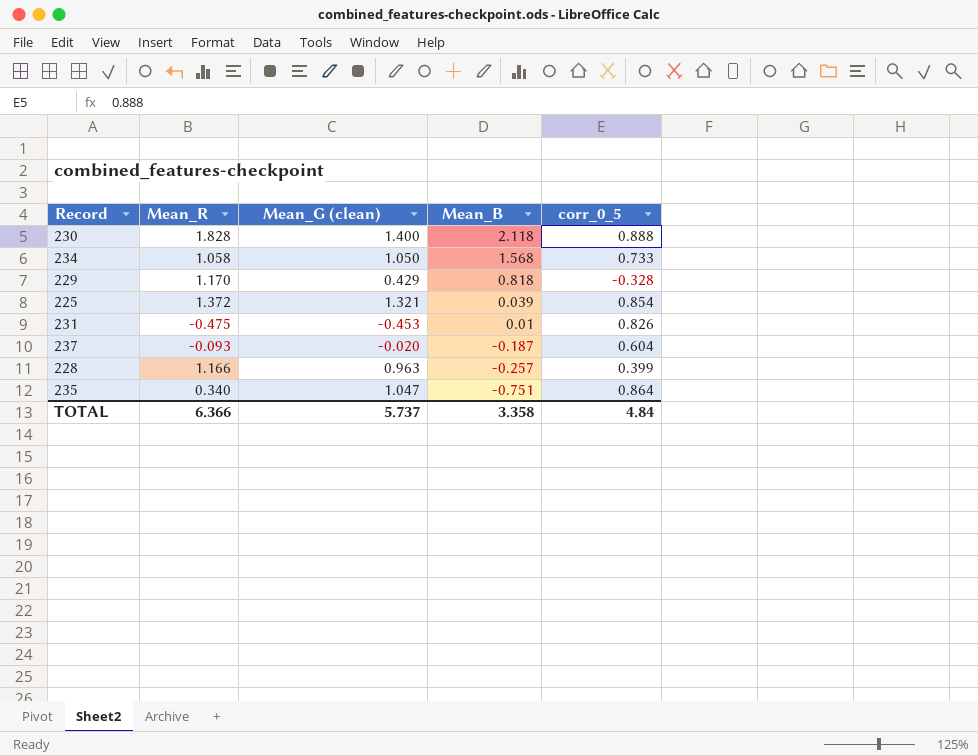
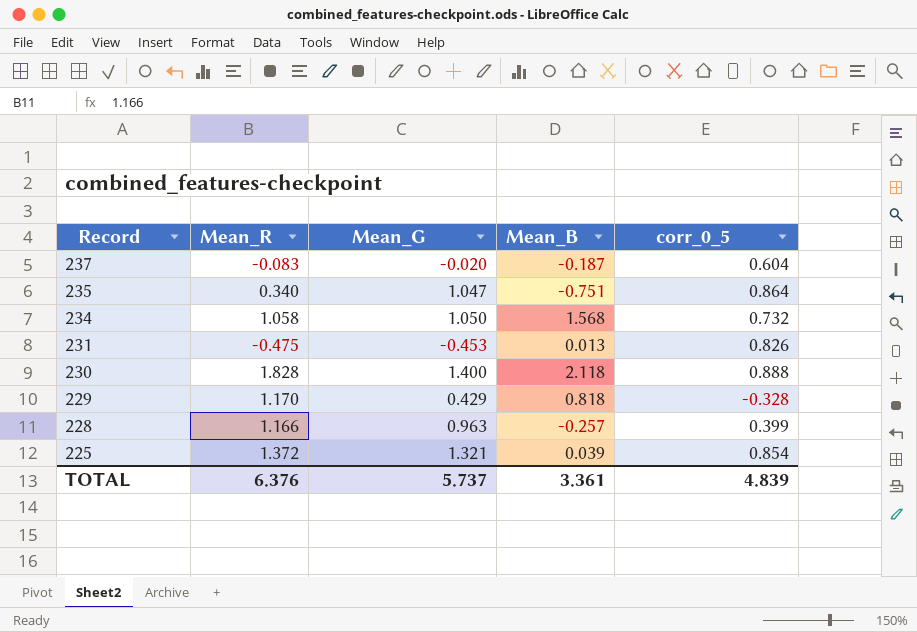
row order: Mean_B descending -> Record descending
column name: Mean_G (clean) -> Mean_G
237 | Mean_R: -0.093 -> -0.083
234 | corr_0_5: 0.733 -> 0.732
231 | Mean_B: 0.01 -> 0.013
TOTAL | Mean_R: 6.366 -> 6.376
TOTAL | Mean_B: 3.358 -> 3.361
TOTAL | corr_0_5: 4.84 -> 4.839

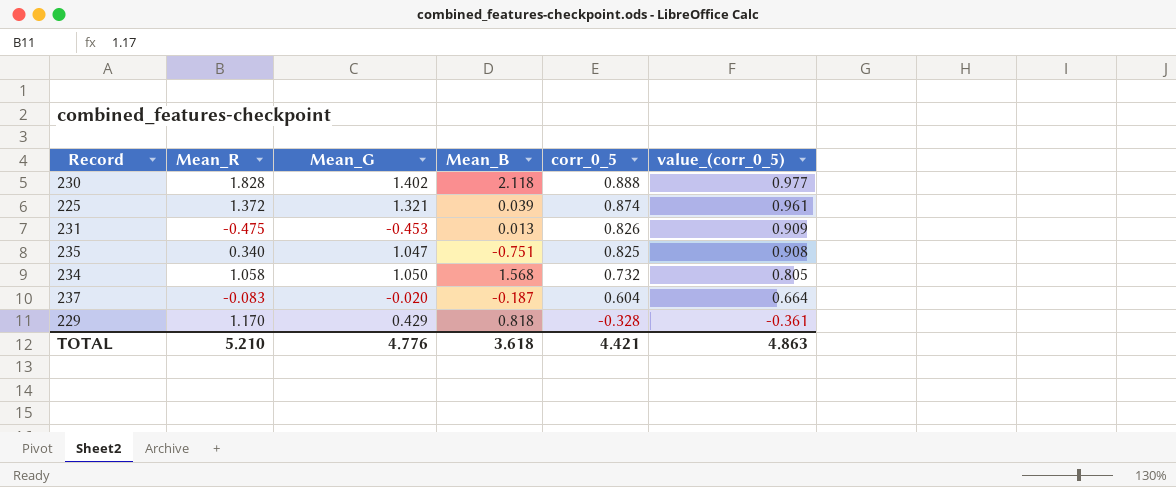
row order: Record descending -> corr_0_5 descending
column value_(corr_0_5) | formula: none -> [corr_0_5] * 1.1
row 228: 1.166 | 0.963 | -0.257 | 0.399 -> none
230 | Mean_G: 1.400 -> 1.402
225 | corr_0_5: 0.854 -> 0.874
235 | corr_0_5: 0.864 -> 0.825
TOTAL | Mean_R: 6.376 -> 5.210
TOTAL | Mean_G: 5.737 -> 4.776
TOTAL | Mean_B: 3.361 -> 3.618
TOTAL | corr_0_5: 4.839 -> 4.421

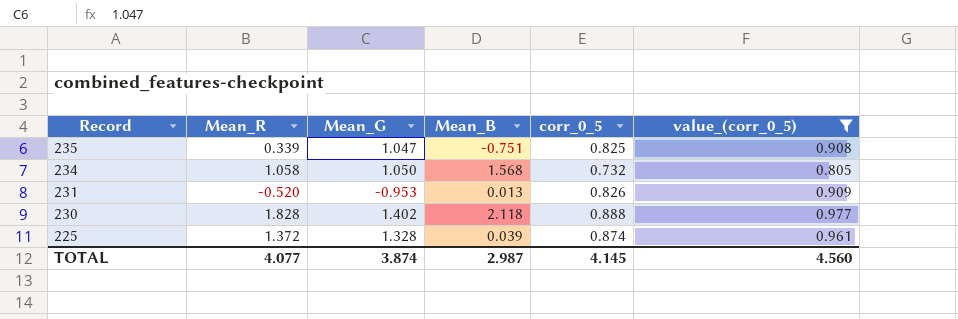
filter: none -> value_(corr_0_5) >= 0.805
row order: corr_0_5 descending -> Record descending
235 | Mean_R: 0.340 -> 0.339
231 | Mean_R: -0.475 -> -0.520
231 | Mean_G: -0.453 -> -0.953
225 | Mean_G: 1.321 -> 1.328
TOTAL | Mean_R: 5.210 -> 4.077
TOTAL | Mean_G: 4.776 -> 3.874
TOTAL | Mean_B: 3.618 -> 2.987
TOTAL | corr_0_5: 4.421 -> 4.145
TOTAL | value_(corr_0_5): 4.863 -> 4.560

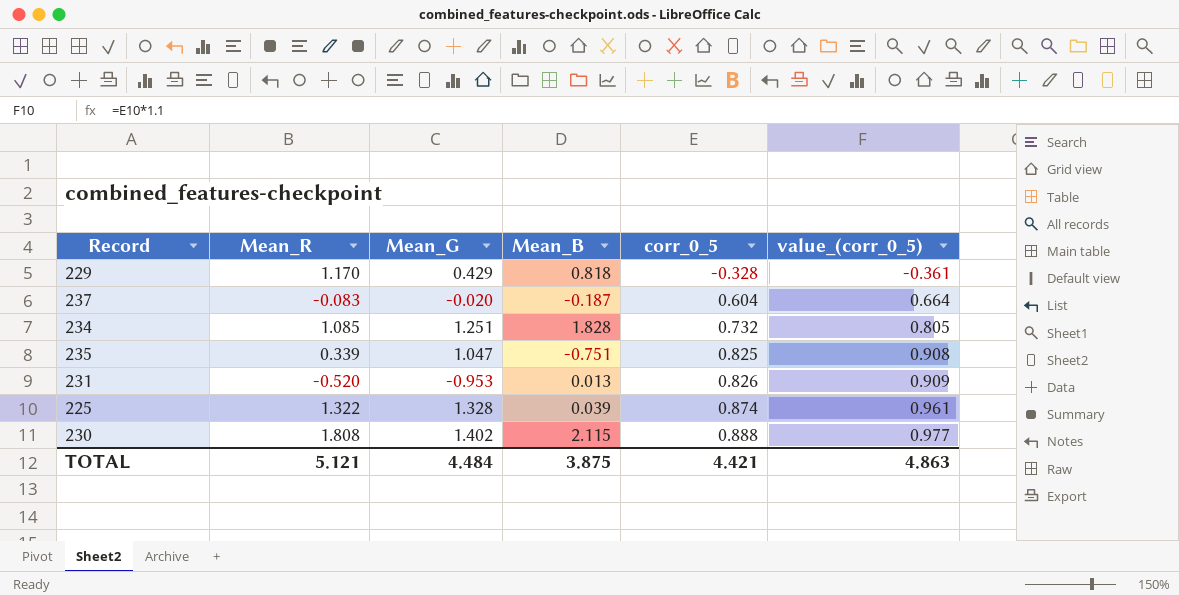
filter: value_(corr_0_5) >= 0.805 -> none
row order: Record descending -> corr_0_5 ascending
234 | Mean_R: 1.058 -> 1.085
234 | Mean_G: 1.050 -> 1.251
234 | Mean_B: 1.568 -> 1.828
225 | Mean_R: 1.372 -> 1.322
230 | Mean_R: 1.828 -> 1.808
230 | Mean_B: 2.118 -> 2.115
TOTAL | Mean_R: 4.077 -> 5.121
TOTAL | Mean_G: 3.874 -> 4.484
TOTAL | Mean_B: 2.987 -> 3.875
TOTAL | corr_0_5: 4.145 -> 4.421
TOTAL | value_(corr_0_5): 4.560 -> 4.863

